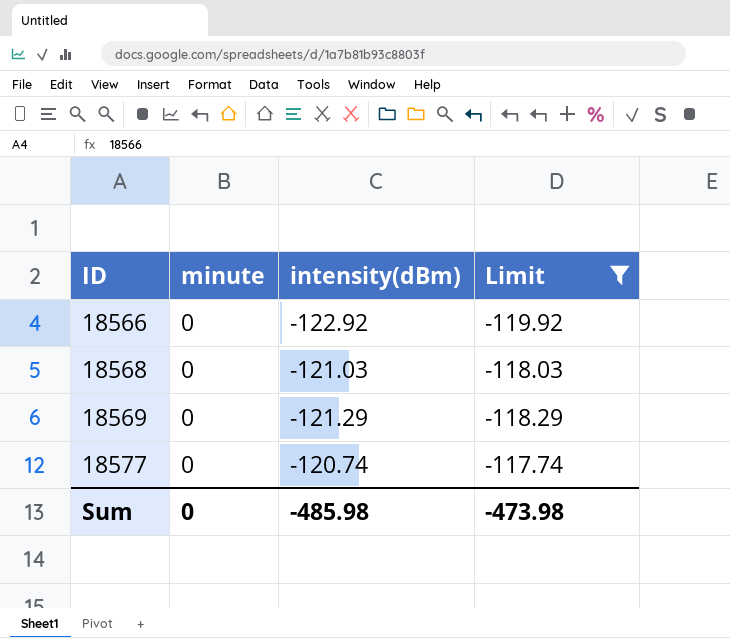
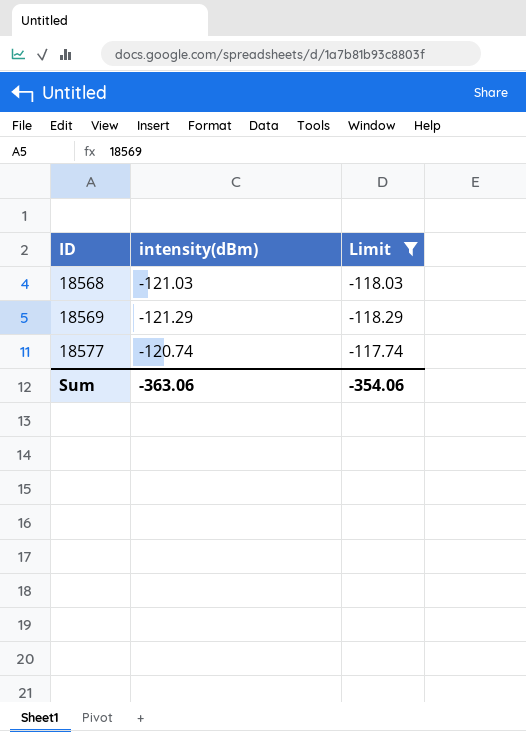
column minute | position: 2 -> none
row 18566: 0 | -122.92 | -119.92 -> none
Sum | intensity(dBm): -485.98 -> -363.06
Sum | Limit: -473.98 -> -354.06

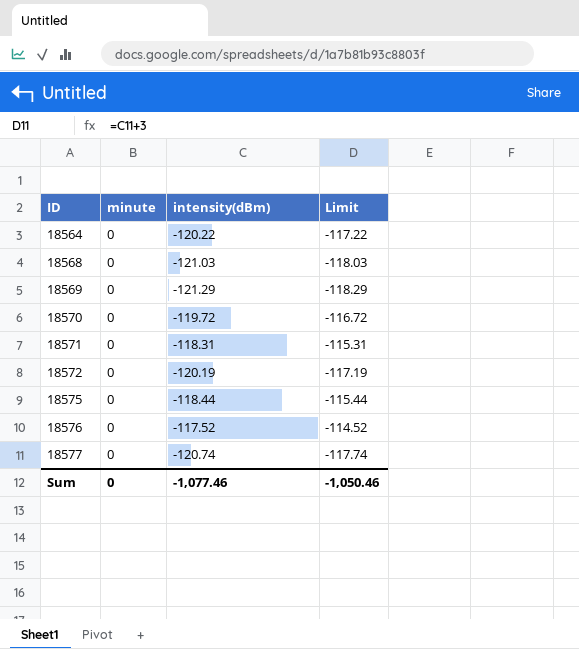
filter: Limit <= -117.74 -> none
column minute | position: none -> 2
Sum | intensity(dBm): -363.06 -> -1,077.46
Sum | Limit: -354.06 -> -1,050.46

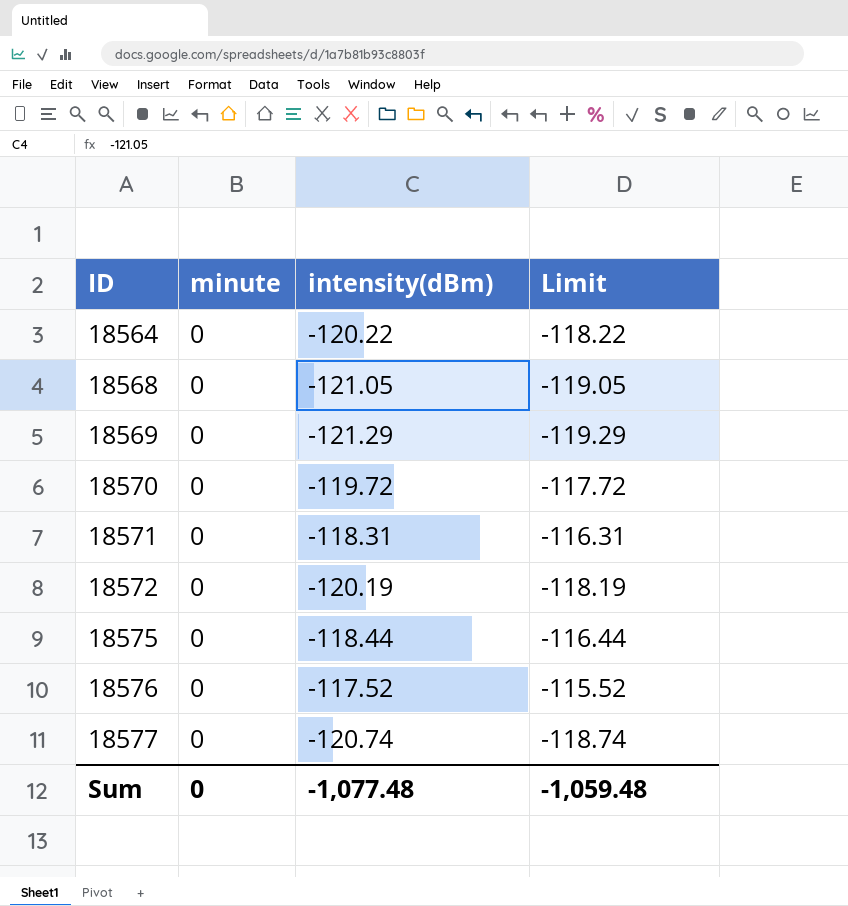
column Limit | formula: [intensity(dBm)] + 3 -> [intensity(dBm)] + 2
18568 | intensity(dBm): -121.03 -> -121.05
Sum | intensity(dBm): -1,077.46 -> -1,077.48
Sum | Limit: -1,050.46 -> -1,059.48

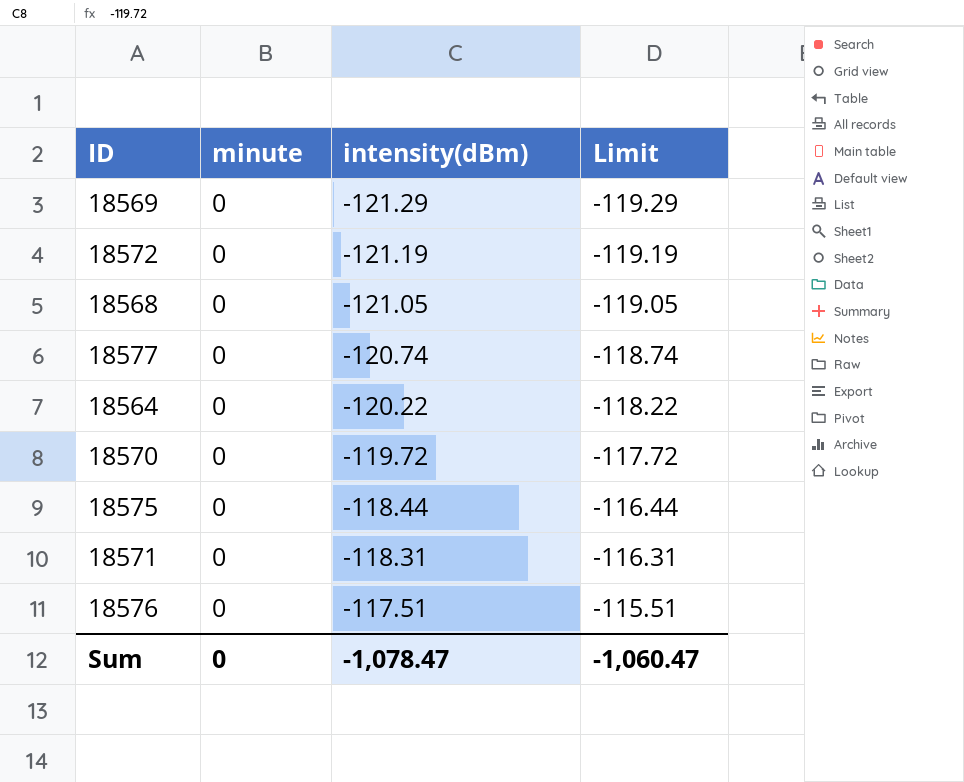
row order: ID ascending -> intensity(dBm) ascending
18572 | intensity(dBm): -120.19 -> -121.19
18572 | Limit: -118.19 -> -119.19
18576 | intensity(dBm): -117.52 -> -117.51
18576 | Limit: -115.52 -> -115.51
Sum | intensity(dBm): -1,077.48 -> -1,078.47
Sum | Limit: -1,059.48 -> -1,060.47

